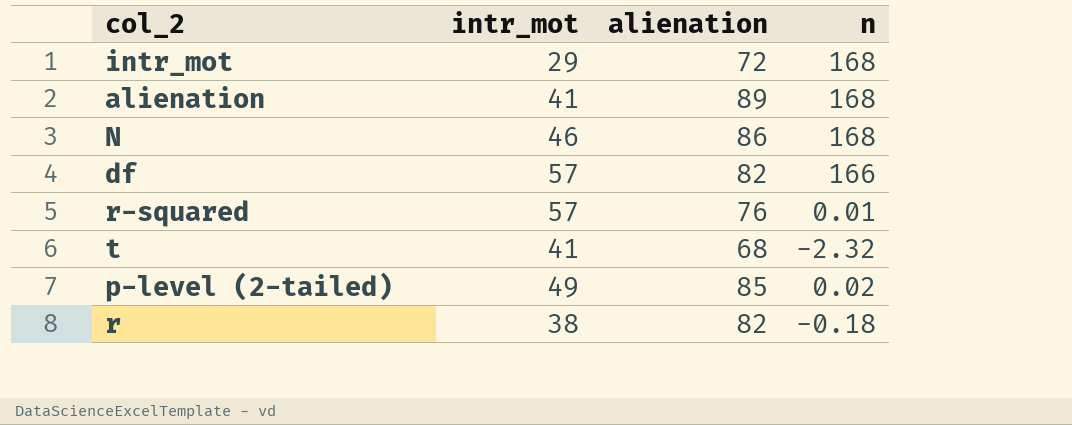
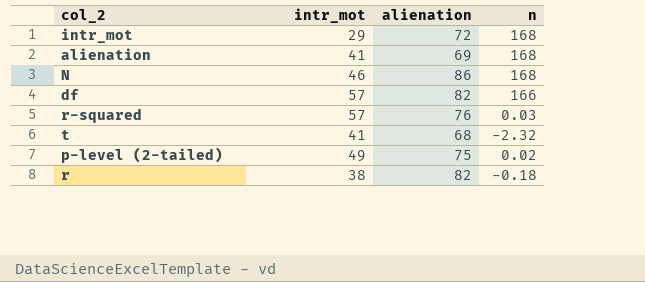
alienation | alienation: 89 -> 69
r-squared | n: 0.01 -> 0.03
p-level (2-tailed) | alienation: 85 -> 75

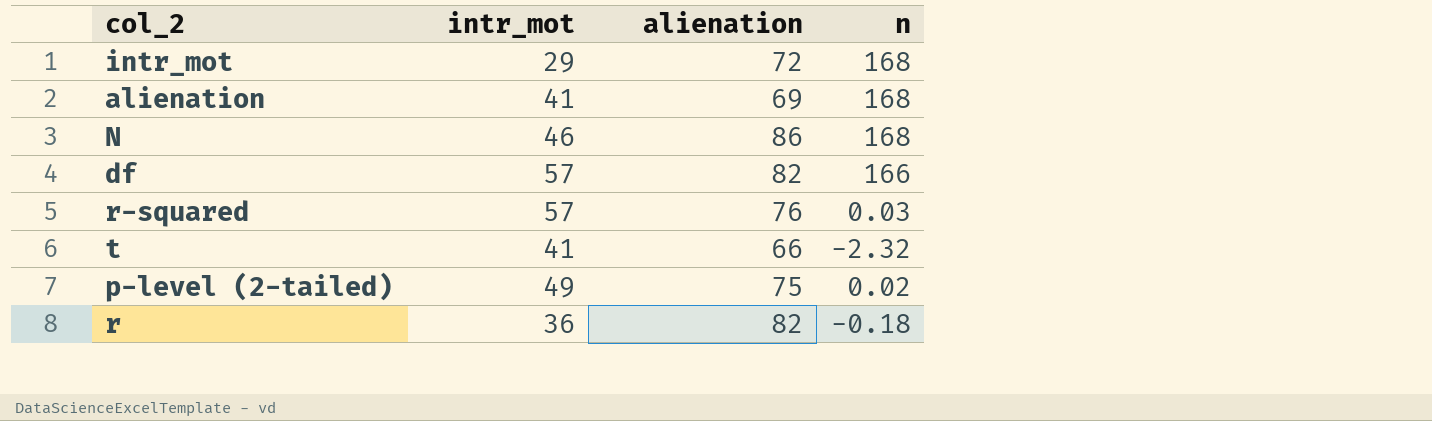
t | alienation: 68 -> 66
r | intr_mot: 38 -> 36

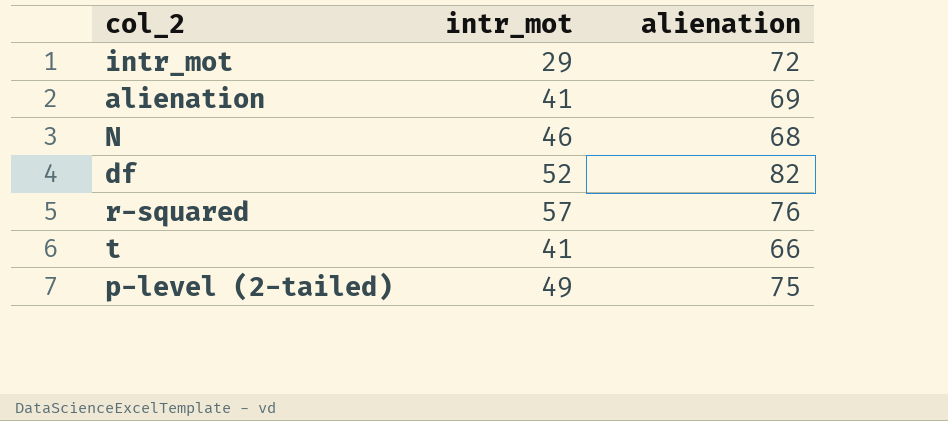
column n | position: 4 -> none
row r: 36 | 82 | -0.18 -> none
N | alienation: 86 -> 68
df | intr_mot: 57 -> 52

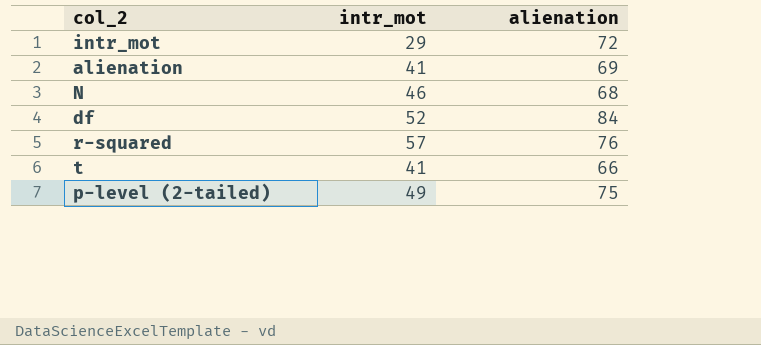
df | alienation: 82 -> 84

